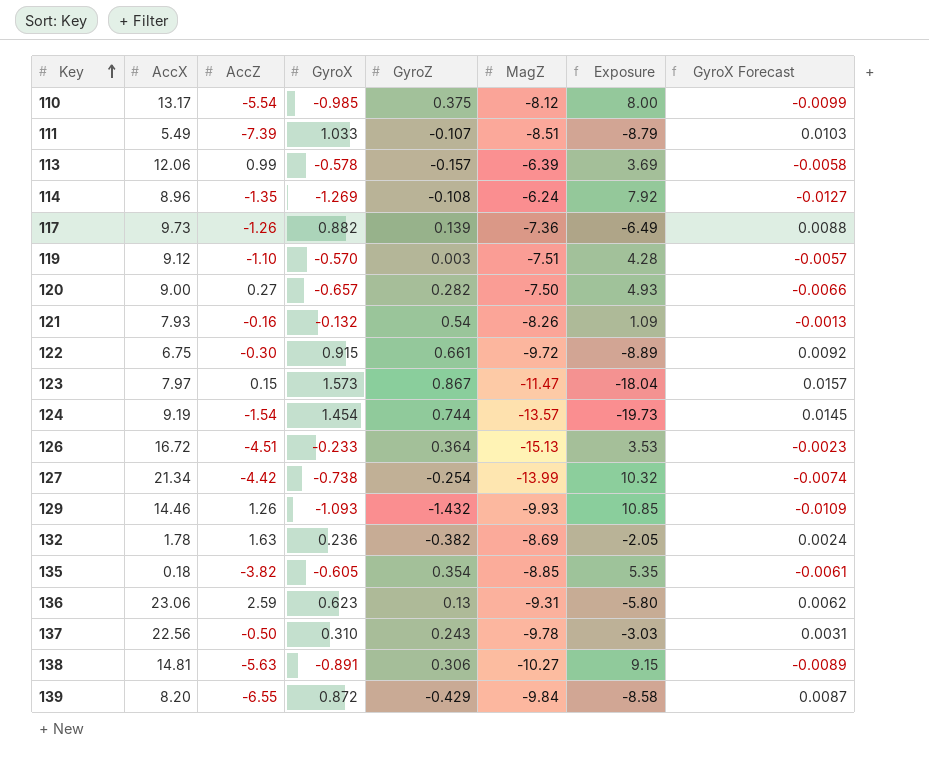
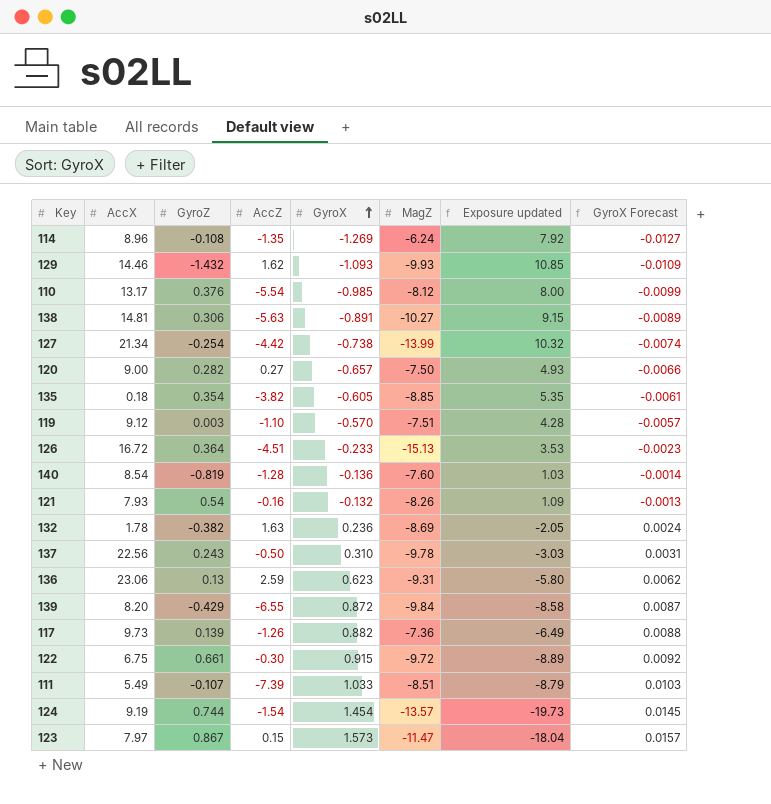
row order: Key ascending -> GyroX ascending
column GyroZ | position: 5 -> 3
column name: Exposure -> Exposure updated
row 113: 12.06 | 0.99 | -0.578 | -0.157 | -6.39 | 3.69 | -0.0058 -> none
129 | AccZ: 1.26 -> 1.62
110 | GyroZ: 0.375 -> 0.376
row 140: none -> 8.54 | -0.819 | -1.28 | -0.136 | -7.60 | 1.03 | -0.0014

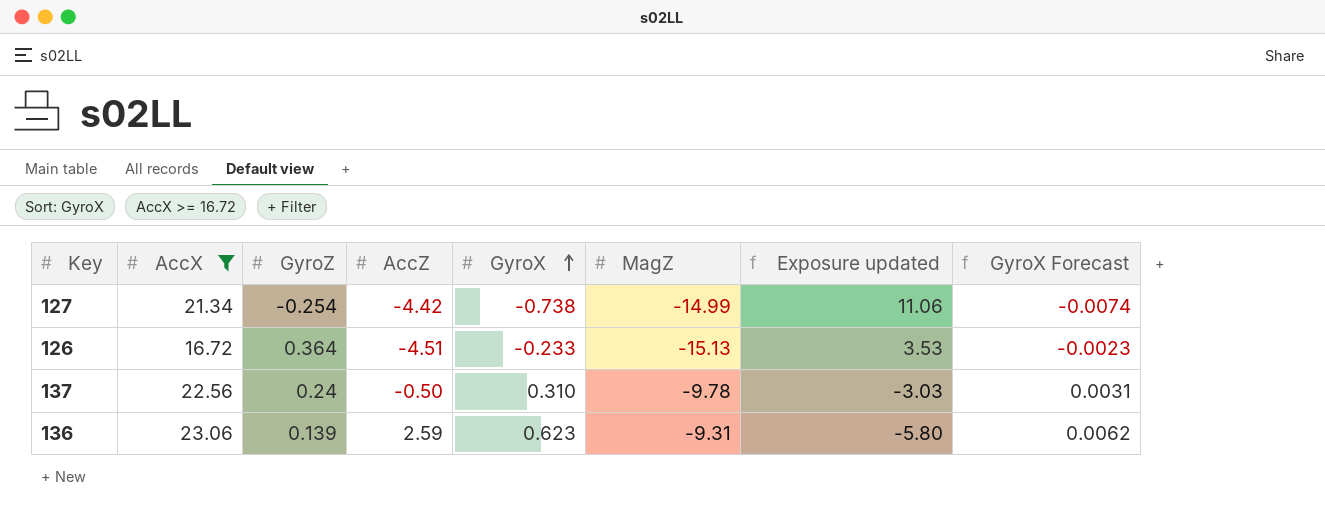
filter: none -> AccX >= 16.72
127 | MagZ: -13.99 -> -14.99
127 | Exposure updated: 10.32 -> 11.06
137 | GyroZ: 0.243 -> 0.24
136 | GyroZ: 0.13 -> 0.139

